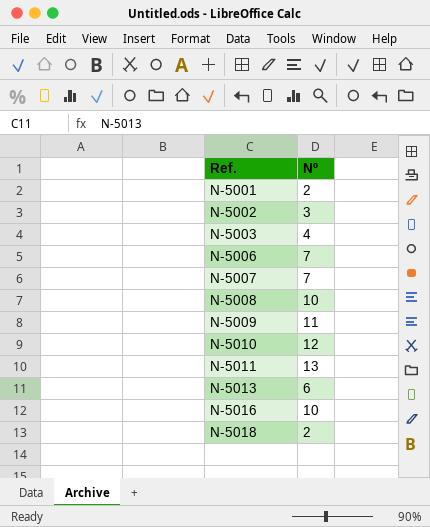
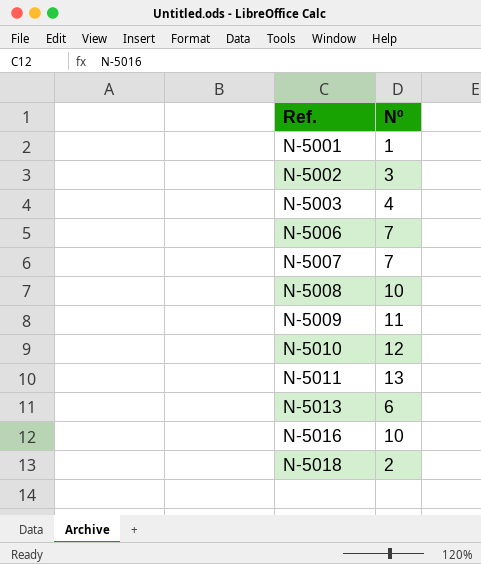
N-5001 | Nº: 2 -> 1

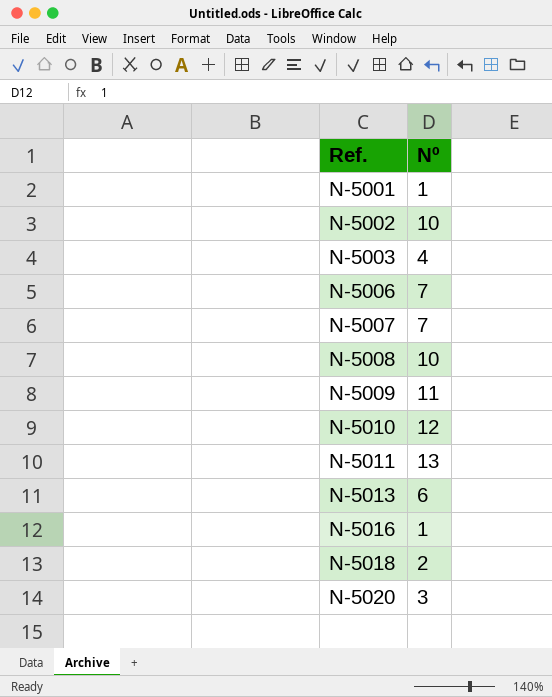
N-5002 | Nº: 3 -> 10
N-5016 | Nº: 10 -> 1
row N-5020: none -> 3

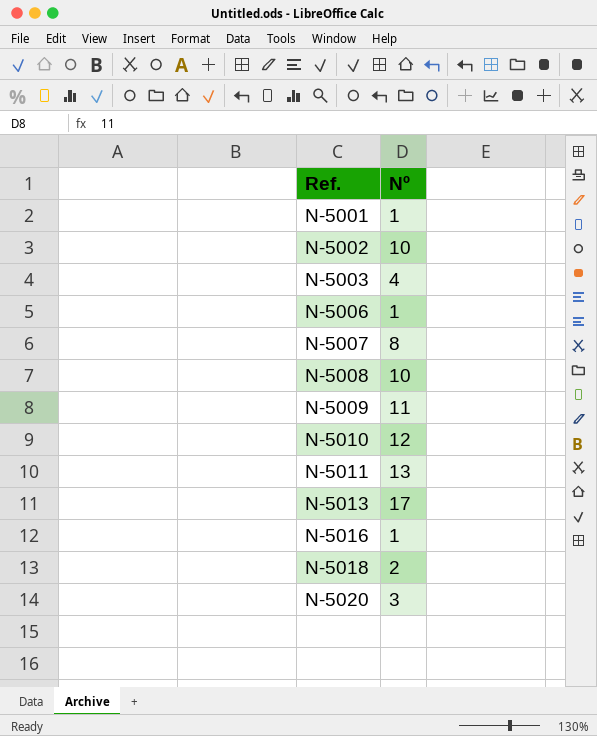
N-5006 | Nº: 7 -> 1
N-5007 | Nº: 7 -> 8
N-5013 | Nº: 6 -> 17

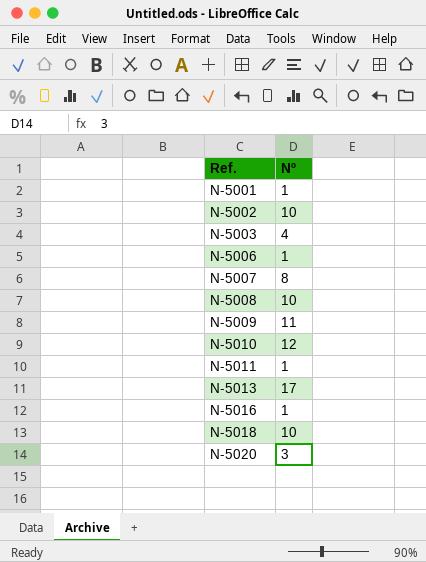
N-5011 | Nº: 13 -> 1
N-5018 | Nº: 2 -> 10

